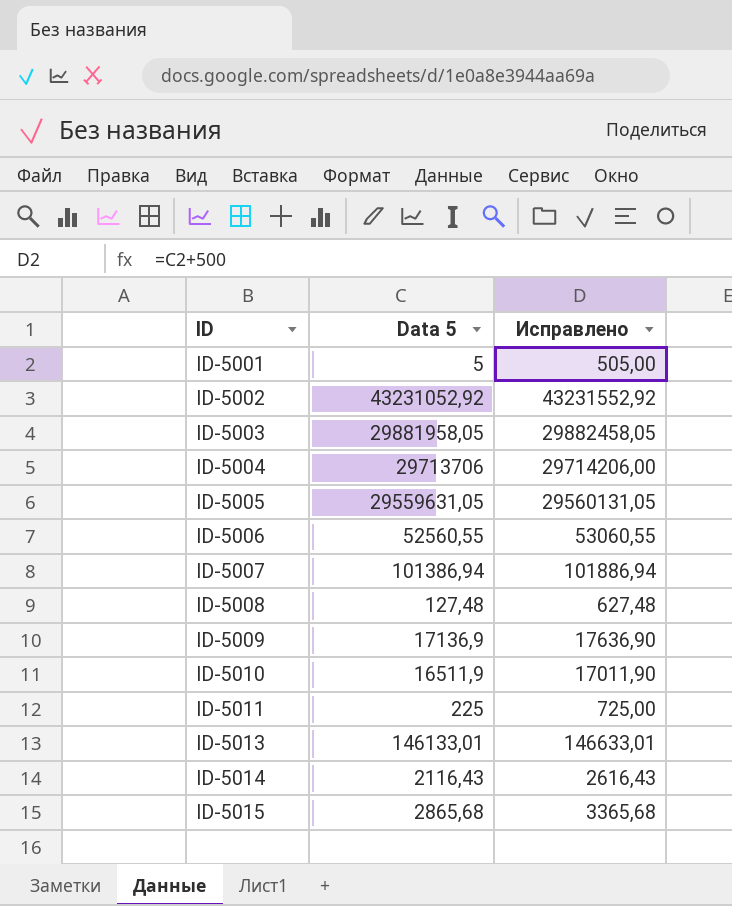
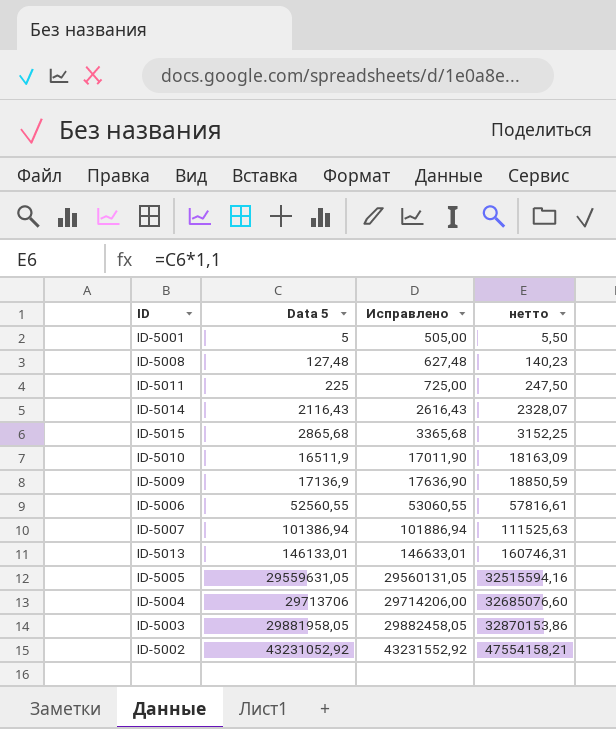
row order: ID ascending -> Data 5 ascending
column нетто | formula: none -> [Data 5] * 1,1

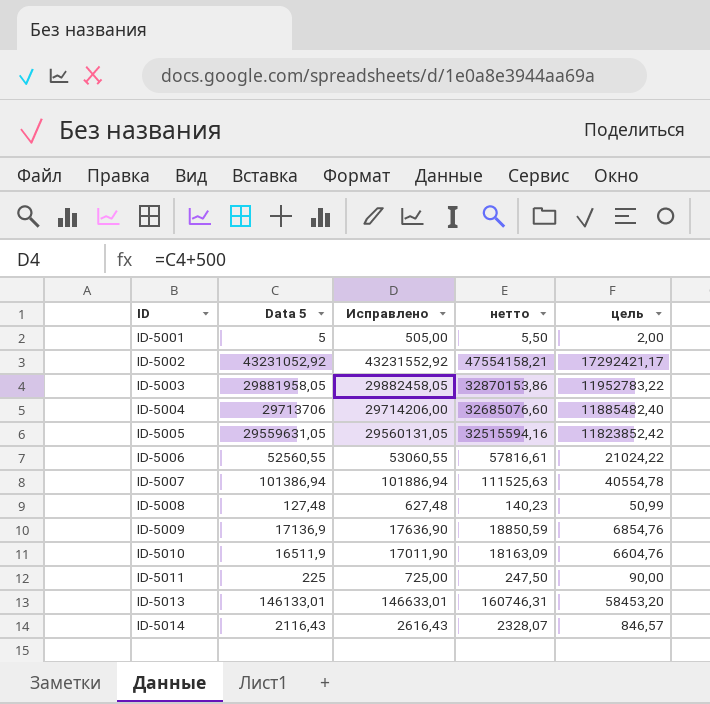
row order: Data 5 ascending -> ID ascending
column цель | formula: none -> [Data 5] * 0,4
row ID-5015: 2865,68 | 3365,68 | 3152,25 -> none

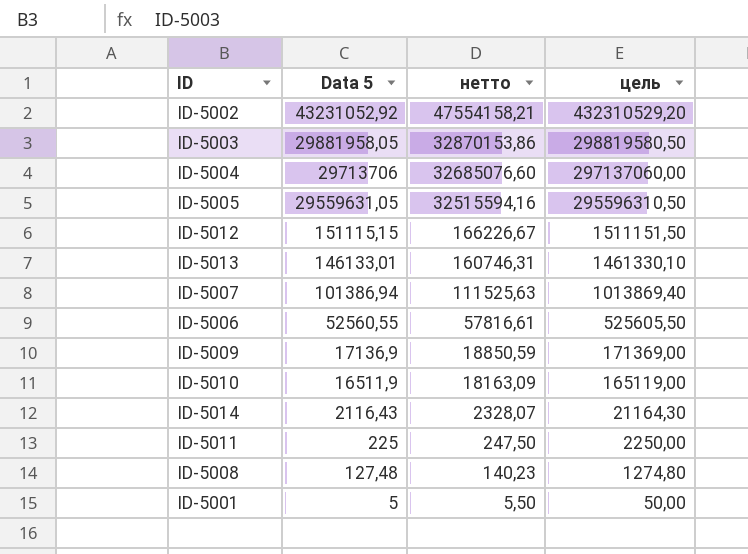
row order: ID ascending -> Data 5 descending
column Исправлено | formula: [Data 5] + 500 -> none
column цель | formula: [Data 5] * 0,4 -> [Data 5] * 10
row ID-5012: none -> 151115,15 | 166226,67 | 1511151,50

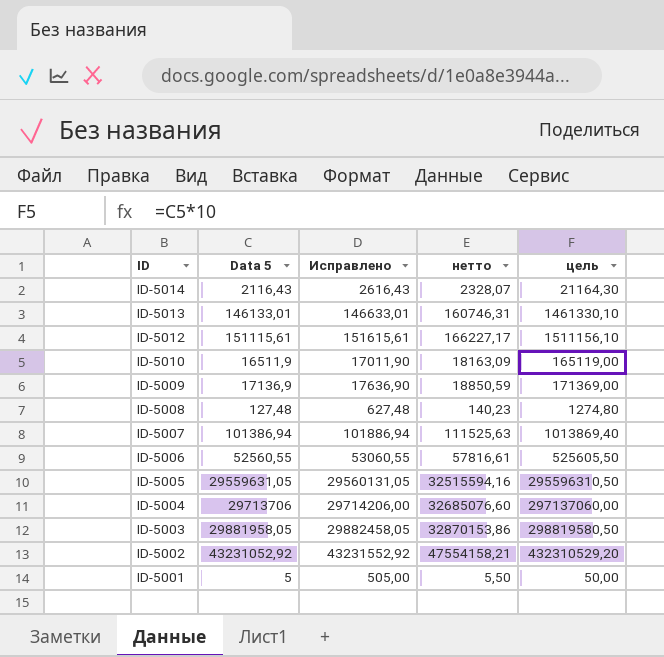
row order: Data 5 descending -> ID descending
column Исправлено | formula: none -> [Data 5] + 500
row ID-5011: 225 | 247,50 | 2250,00 -> none
ID-5012 | Data 5: 151115,15 -> 151115,61
ID-5012 | нетто: 166226,67 -> 166227,17
ID-5012 | цель: 1511151,50 -> 1511156,10

